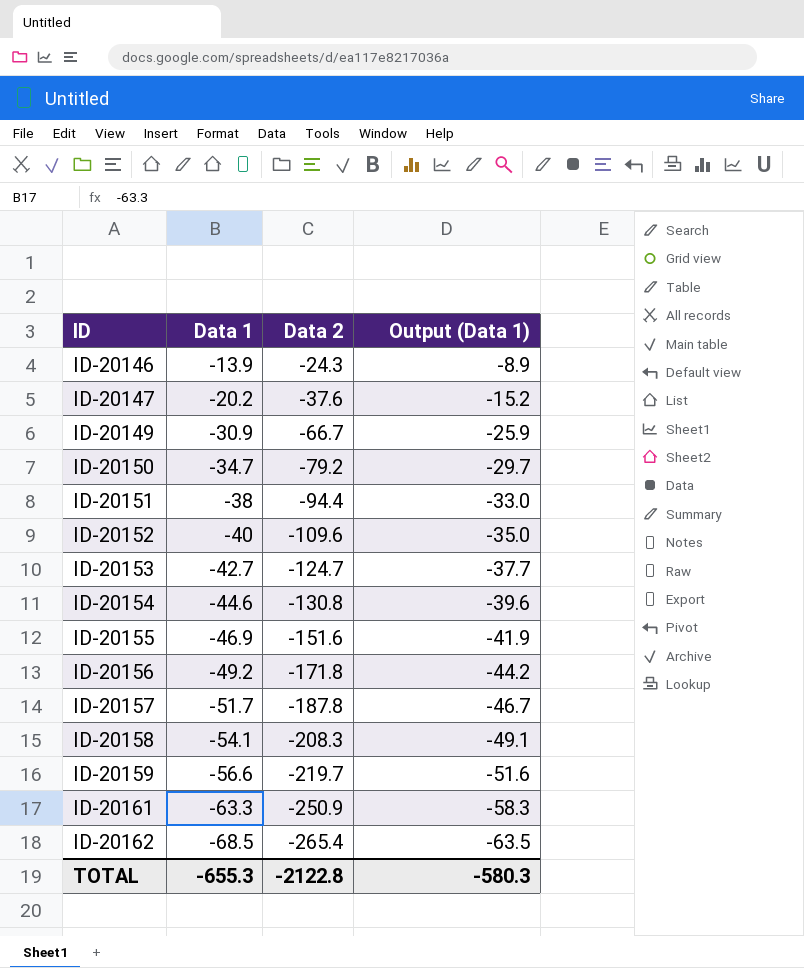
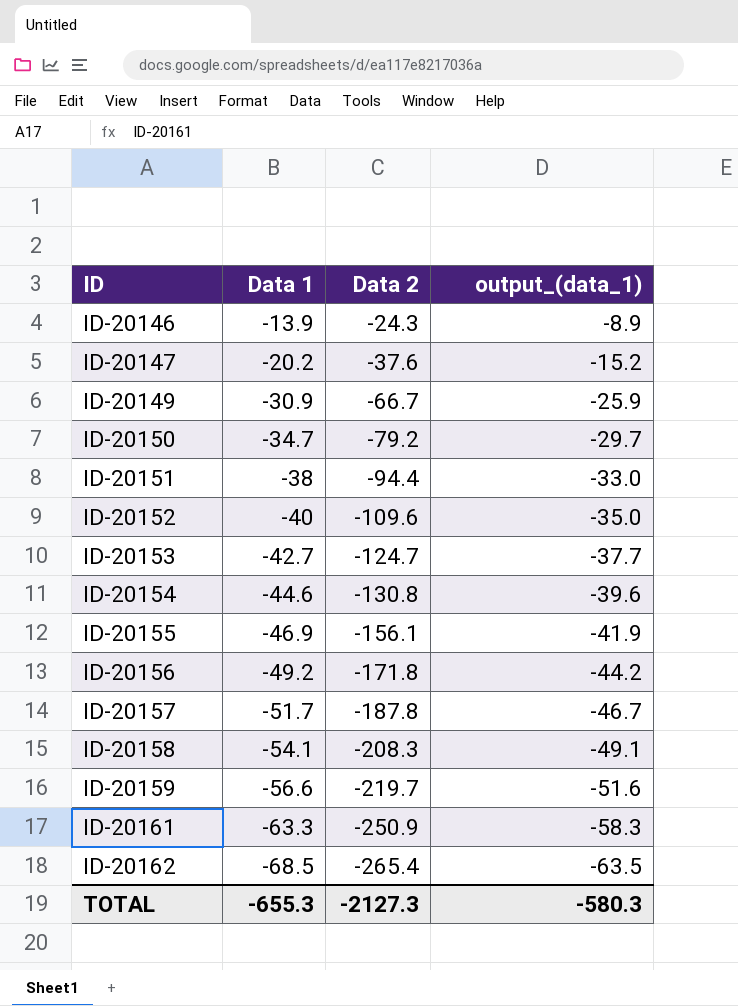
column name: Output (Data 1) -> output_(data_1)
ID-20155 | Data 2: -151.6 -> -156.1
TOTAL | Data 2: -2122.8 -> -2127.3

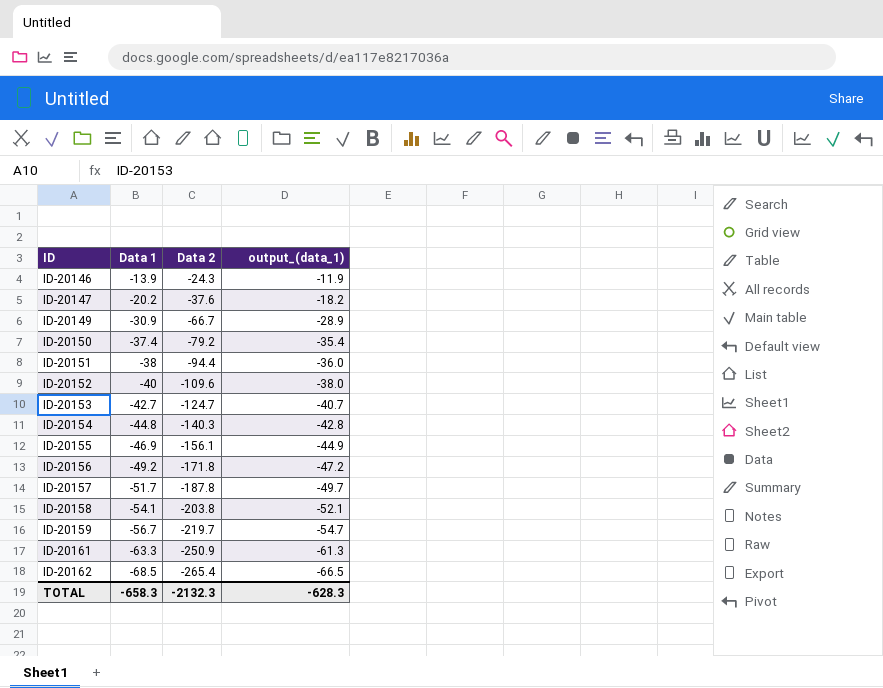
column output_(data_1) | formula: [Data 1] + 5 -> [Data 1] + 2
ID-20150 | Data 1: -34.7 -> -37.4
ID-20154 | Data 1: -44.6 -> -44.8
ID-20154 | Data 2: -130.8 -> -140.3
ID-20158 | Data 2: -208.3 -> -203.8
ID-20159 | Data 1: -56.6 -> -56.7
TOTAL | Data 1: -655.3 -> -658.3
TOTAL | Data 2: -2127.3 -> -2132.3
TOTAL | output_(data_1): -580.3 -> -628.3

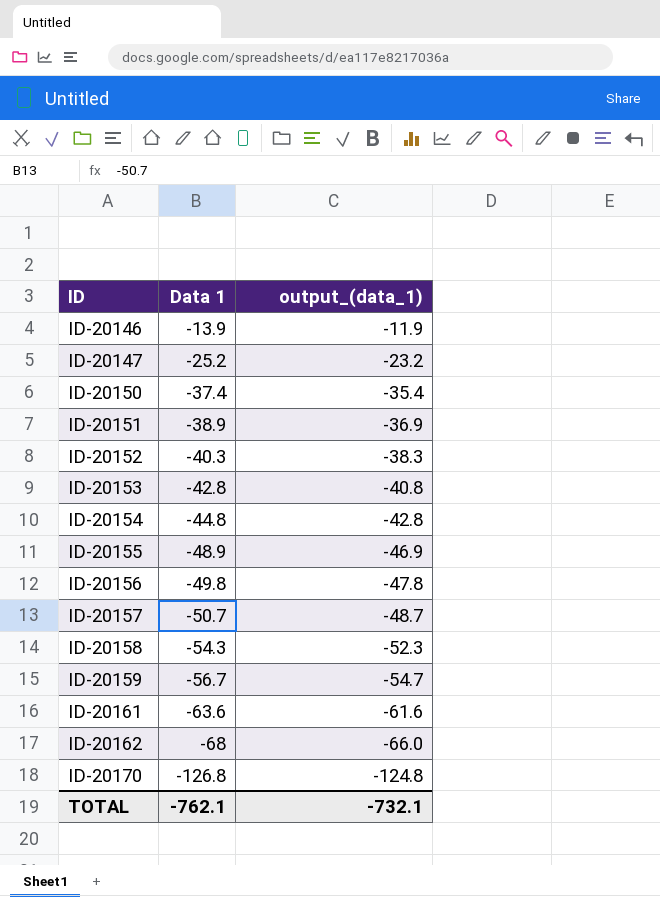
column Data 2 | position: 3 -> none
row ID-20149: -30.9 | -66.7 | -28.9 -> none
ID-20147 | Data 1: -20.2 -> -25.2
ID-20147 | output_(data_1): -18.2 -> -23.2
ID-20151 | Data 1: -38 -> -38.9
ID-20151 | output_(data_1): -36.0 -> -36.9
ID-20152 | Data 1: -40 -> -40.3
ID-20152 | output_(data_1): -38.0 -> -38.3
ID-20153 | Data 1: -42.7 -> -42.8
ID-20153 | output_(data_1): -40.7 -> -40.8
ID-20155 | Data 1: -46.9 -> -48.9
ID-20155 | output_(data_1): -44.9 -> -46.9
ID-20156 | Data 1: -49.2 -> -49.8
ID-20156 | output_(data_1): -47.2 -> -47.8
ID-20157 | Data 1: -51.7 -> -50.7
ID-20157 | output_(data_1): -49.7 -> -48.7
ID-20158 | Data 1: -54.1 -> -54.3
ID-20158 | output_(data_1): -52.1 -> -52.3
ID-20161 | Data 1: -63.3 -> -63.6
ID-20161 | output_(data_1): -61.3 -> -61.6
ID-20162 | Data 1: -68.5 -> -68
ID-20162 | output_(data_1): -66.5 -> -66.0
row ID-20170: none -> -126.8 | -124.8
TOTAL | Data 1: -658.3 -> -762.1
TOTAL | output_(data_1): -628.3 -> -732.1

